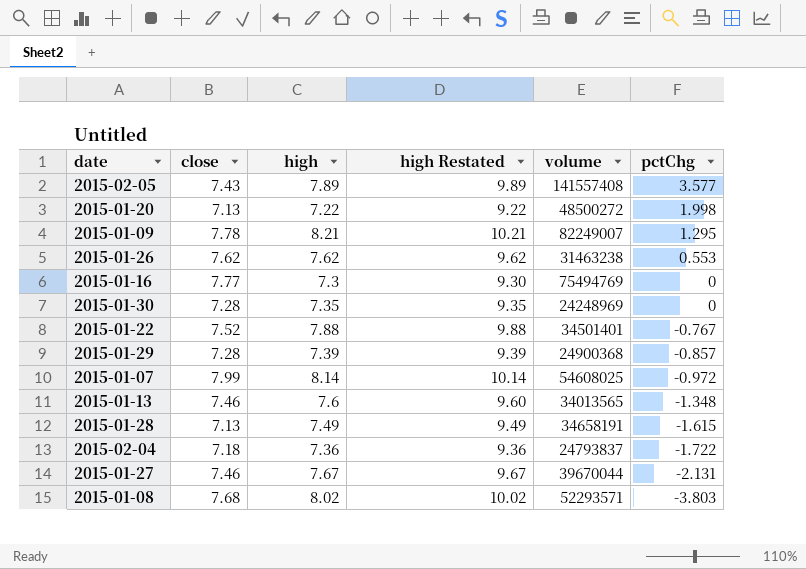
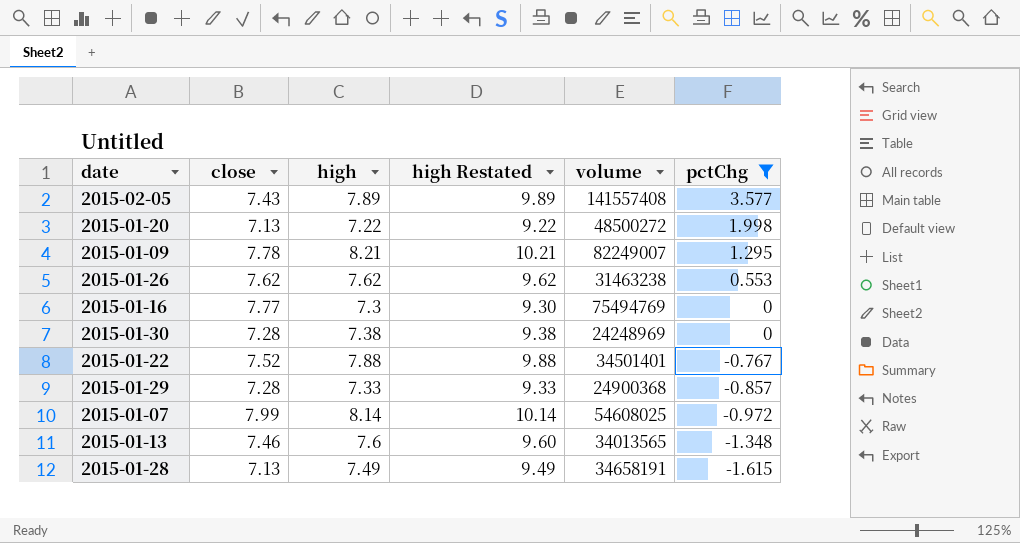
filter: none -> pctChg >= -1.615
2015-01-30 | high: 7.35 -> 7.38
2015-01-30 | high Restated: 9.35 -> 9.38
2015-01-29 | high: 7.39 -> 7.33
2015-01-29 | high Restated: 9.39 -> 9.33

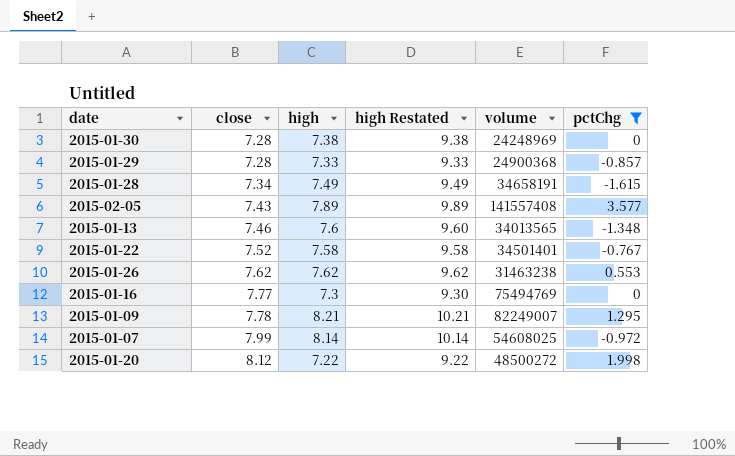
row order: pctChg descending -> close ascending
2015-01-28 | close: 7.13 -> 7.34
2015-01-22 | high: 7.88 -> 7.58
2015-01-22 | high Restated: 9.88 -> 9.58
2015-01-20 | close: 7.13 -> 8.12

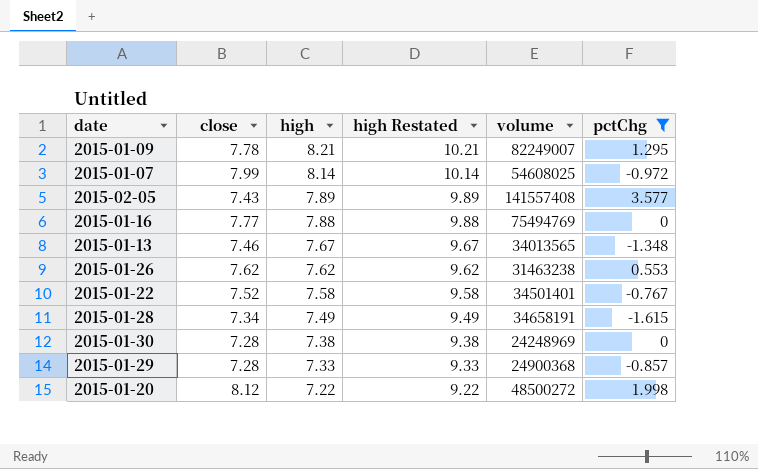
row order: close ascending -> high descending
2015-01-16 | high: 7.3 -> 7.88
2015-01-16 | high Restated: 9.30 -> 9.88
2015-01-13 | high: 7.6 -> 7.67
2015-01-13 | high Restated: 9.60 -> 9.67

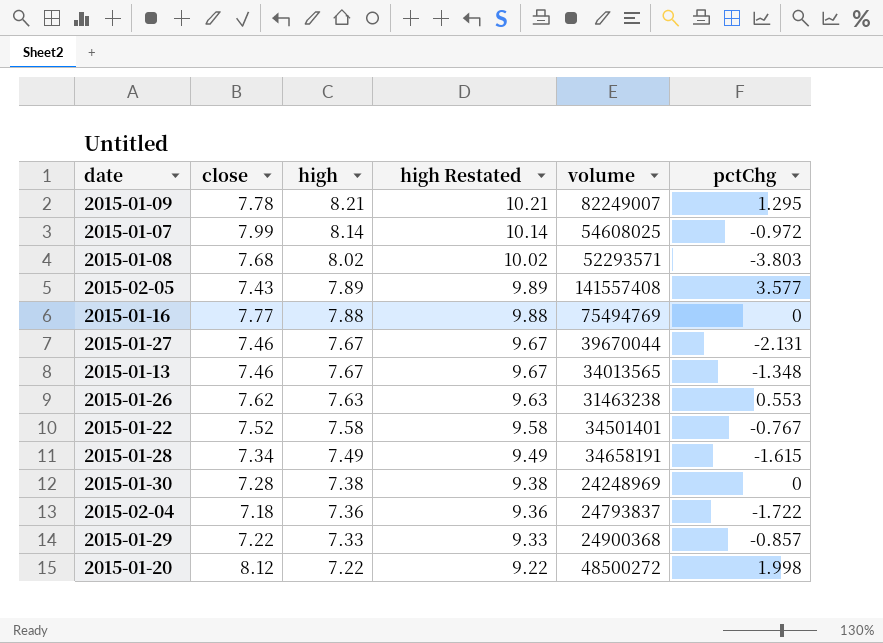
filter: pctChg >= -1.615 -> none
2015-01-26 | high: 7.62 -> 7.63
2015-01-26 | high Restated: 9.62 -> 9.63
2015-01-29 | close: 7.28 -> 7.22

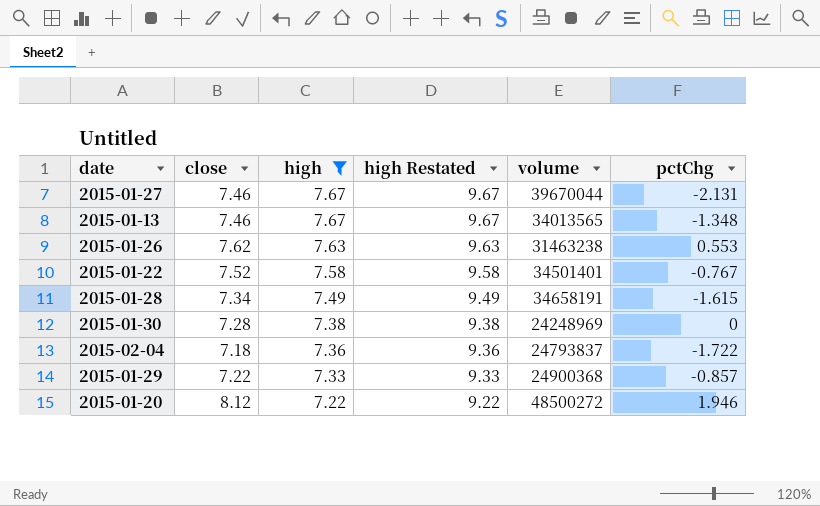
filter: none -> high <= 7.67
2015-01-20 | pctChg: 1.998 -> 1.946

